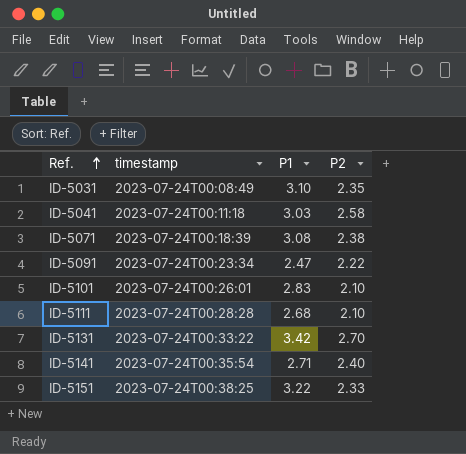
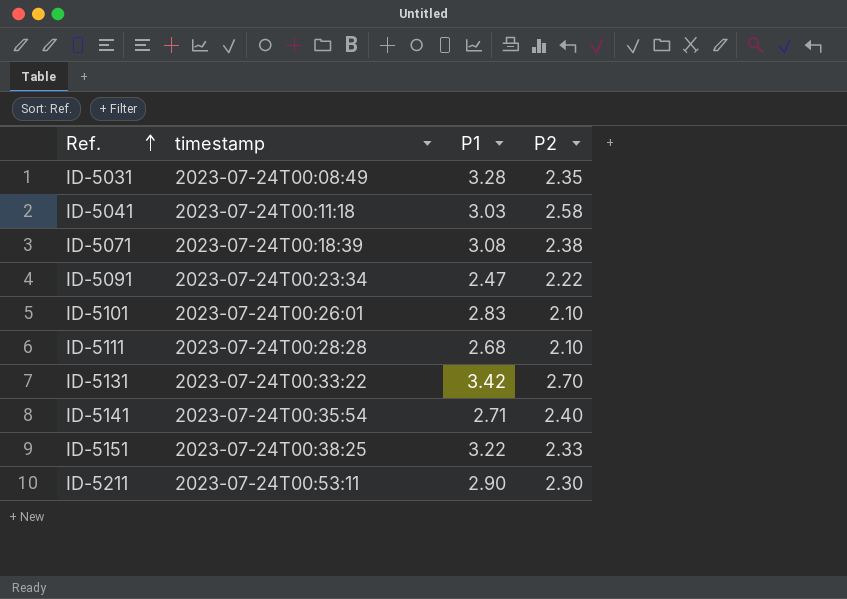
ID-5031 | P1: 3.10 -> 3.28
row ID-5211: none -> 2023-07-24T00:53:11 | 2.90 | 2.30

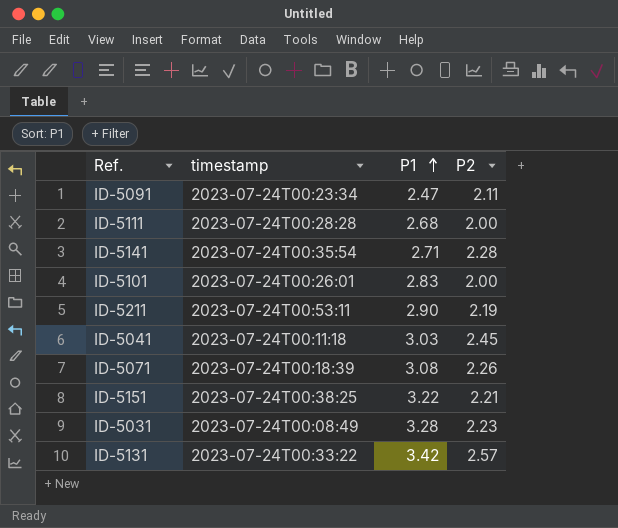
row order: Ref. ascending -> P1 ascending
ID-5091 | P2: 2.22 -> 2.11
ID-5111 | P2: 2.10 -> 2.00
ID-5141 | P2: 2.40 -> 2.28
ID-5101 | P2: 2.10 -> 2.00
ID-5211 | P2: 2.30 -> 2.19
ID-5041 | P2: 2.58 -> 2.45
ID-5071 | P2: 2.38 -> 2.26
ID-5151 | P2: 2.33 -> 2.21
ID-5031 | P2: 2.35 -> 2.23
ID-5131 | P2: 2.70 -> 2.57

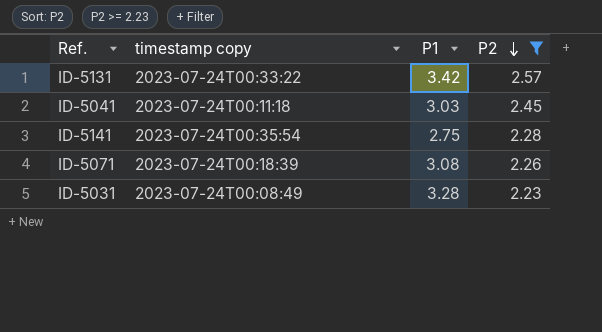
filter: none -> P2 >= 2.23
row order: P1 ascending -> P2 descending
column name: timestamp -> timestamp copy
ID-5141 | P1: 2.71 -> 2.75

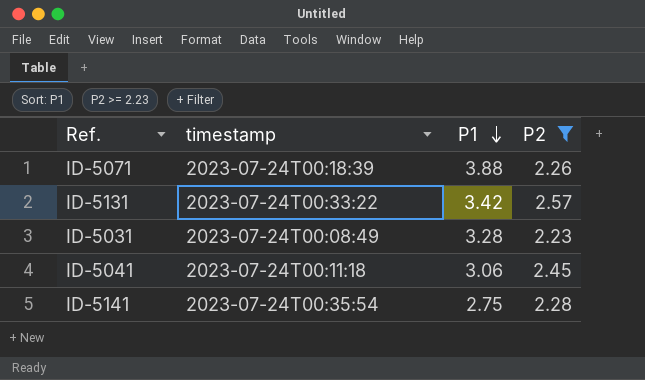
row order: P2 descending -> P1 descending
column name: timestamp copy -> timestamp
ID-5071 | P1: 3.08 -> 3.88
ID-5041 | P1: 3.03 -> 3.06

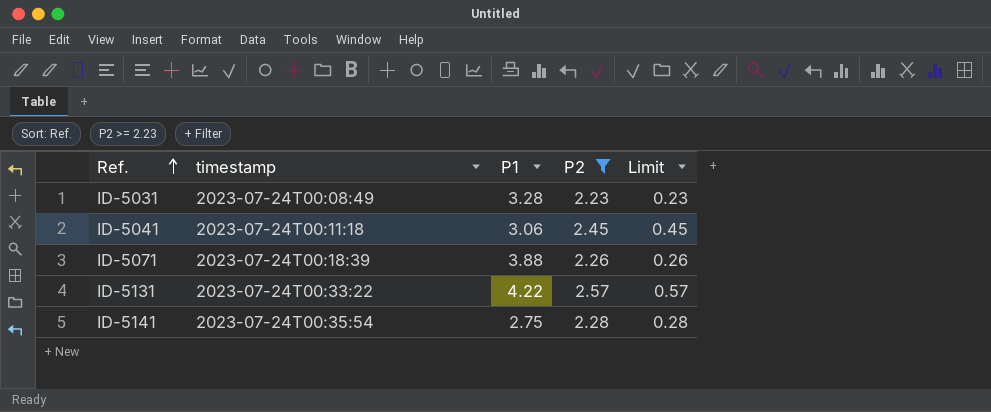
row order: P1 descending -> Ref. ascending
column Limit | formula: none -> [P2] - 2
ID-5131 | P1: 3.42 -> 4.22

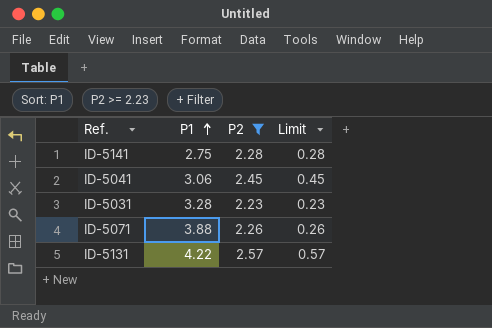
row order: Ref. ascending -> P1 ascending
column timestamp | position: 2 -> none

